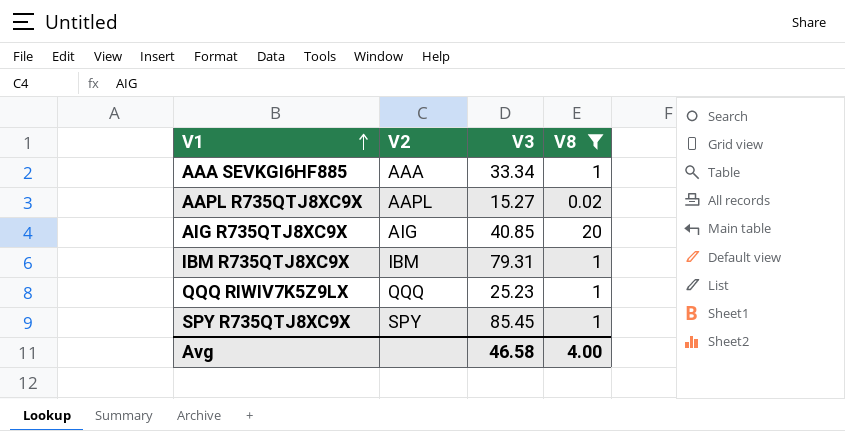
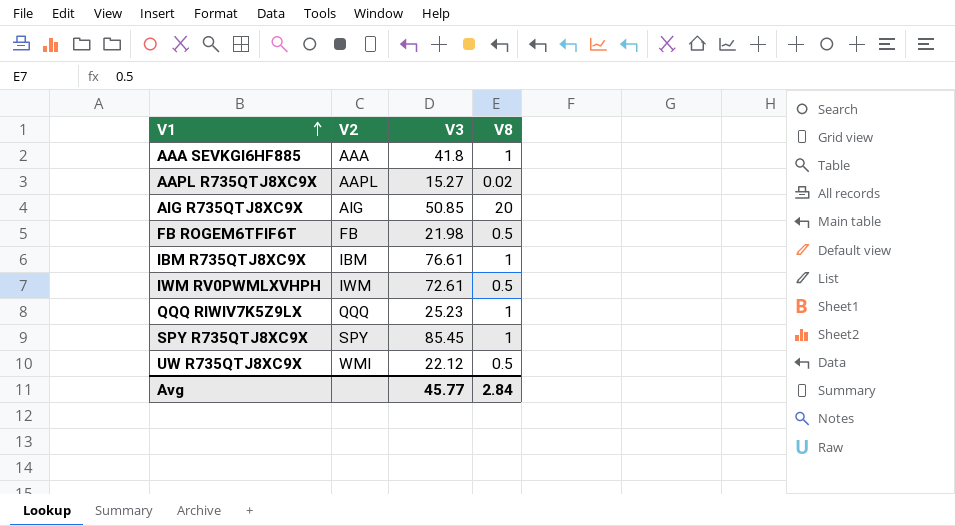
filter: V8 != 0.5 -> none
AAA SEVKGI6HF885 | V3: 33.34 -> 41.8
AIG R735QTJ8XC9X | V3: 40.85 -> 50.85
IBM R735QTJ8XC9X | V3: 79.31 -> 76.61
Avg | V3: 46.58 -> 45.77
Avg | V8: 4.00 -> 2.84

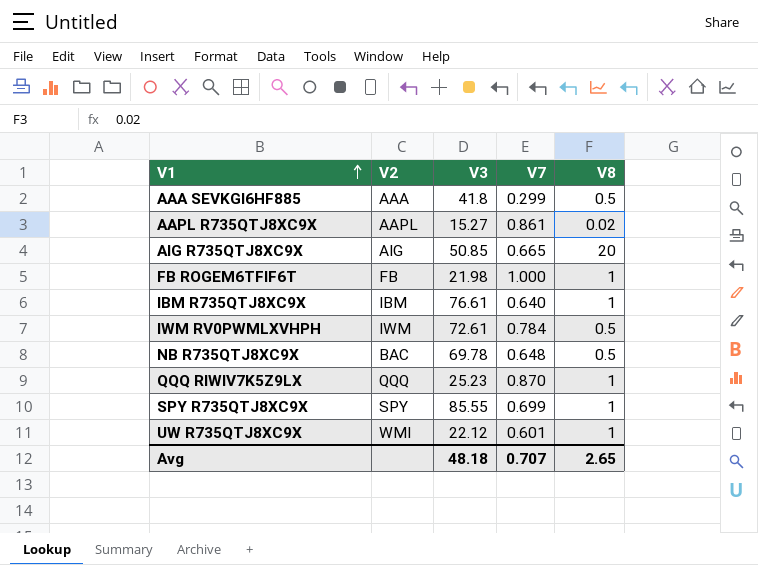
column V7 | position: none -> 4
AAA SEVKGI6HF885 | V8: 1 -> 0.5
FB ROGEM6TFIF6T | V8: 0.5 -> 1
row NB R735QTJ8XC9X: none -> BAC | 69.78 | 0.648 | 0.5
SPY R735QTJ8XC9X | V3: 85.45 -> 85.55
UW R735QTJ8XC9X | V8: 0.5 -> 1
Avg | V3: 45.77 -> 48.18
Avg | V8: 2.84 -> 2.65

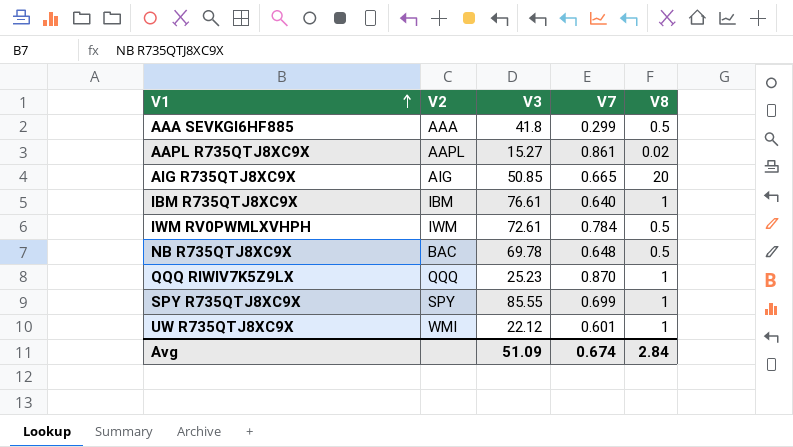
row FB ROGEM6TFIF6T: FB | 21.98 | 1.000 | 1 -> none
Avg | V3: 48.18 -> 51.09
Avg | V7: 0.707 -> 0.674
Avg | V8: 2.65 -> 2.84

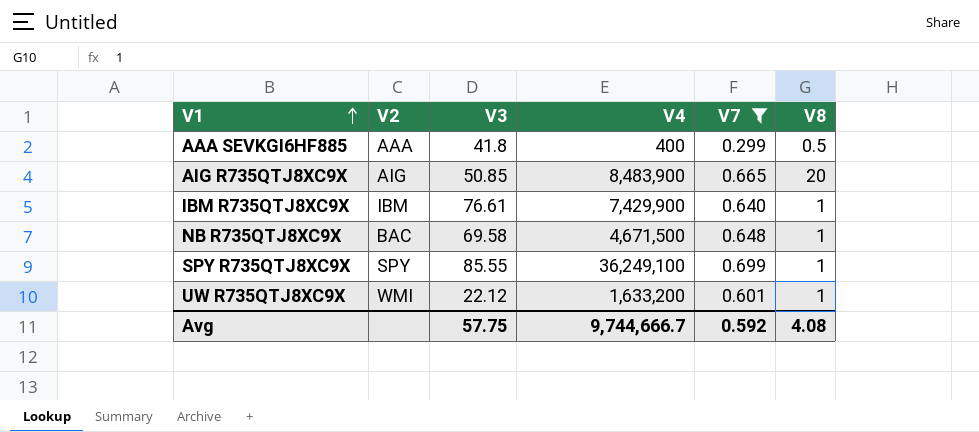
filter: none -> V7 <= 0.699
column V4 | position: none -> 4
NB R735QTJ8XC9X | V3: 69.78 -> 69.58
NB R735QTJ8XC9X | V8: 0.5 -> 1
Avg | V3: 51.09 -> 57.75
Avg | V7: 0.674 -> 0.592
Avg | V8: 2.84 -> 4.08

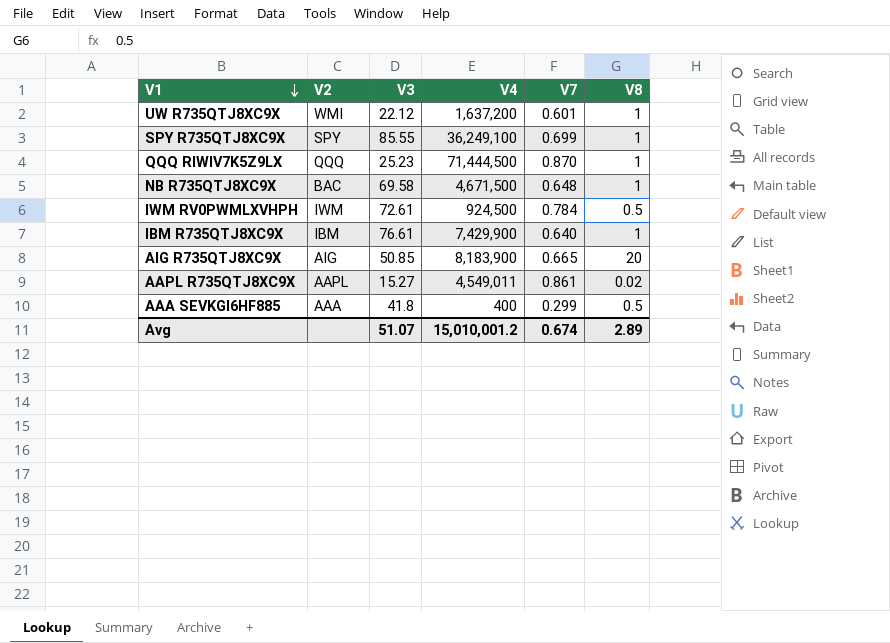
filter: V7 <= 0.699 -> none
row order: V1 ascending -> V1 descending
UW R735QTJ8XC9X | V4: 1,633,200 -> 1,637,200
AIG R735QTJ8XC9X | V4: 8,483,900 -> 8,183,900
Avg | V3: 57.75 -> 51.07
Avg | V4: 9,744,666.7 -> 15,010,001.2
Avg | V7: 0.592 -> 0.674
Avg | V8: 4.08 -> 2.89

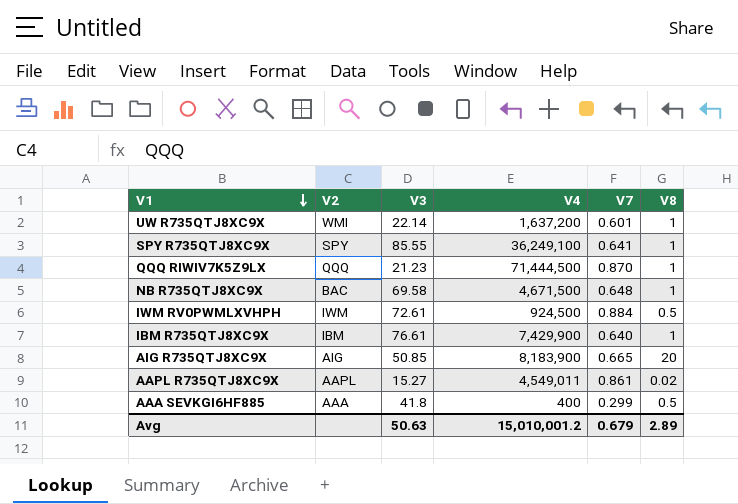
UW R735QTJ8XC9X | V3: 22.12 -> 22.14
SPY R735QTJ8XC9X | V7: 0.699 -> 0.641
QQQ RIWIV7K5Z9LX | V3: 25.23 -> 21.23
IWM RV0PWMLXVHPH | V7: 0.784 -> 0.884
Avg | V3: 51.07 -> 50.63
Avg | V7: 0.674 -> 0.679

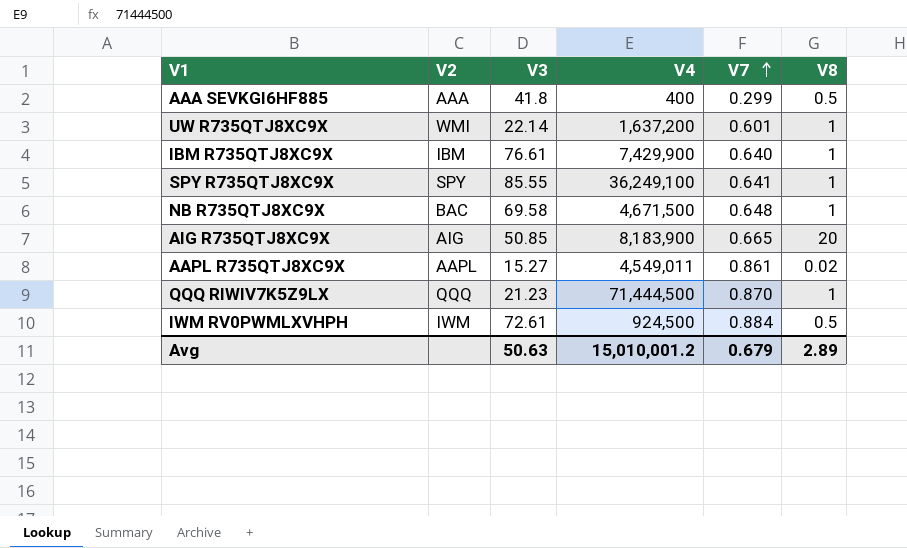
row order: V1 descending -> V7 ascending

